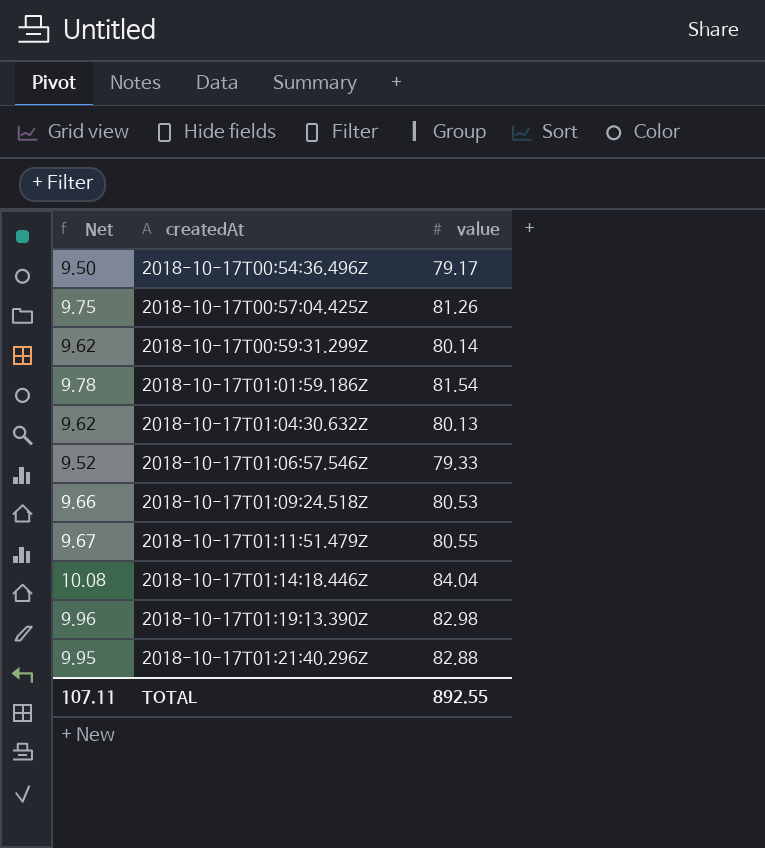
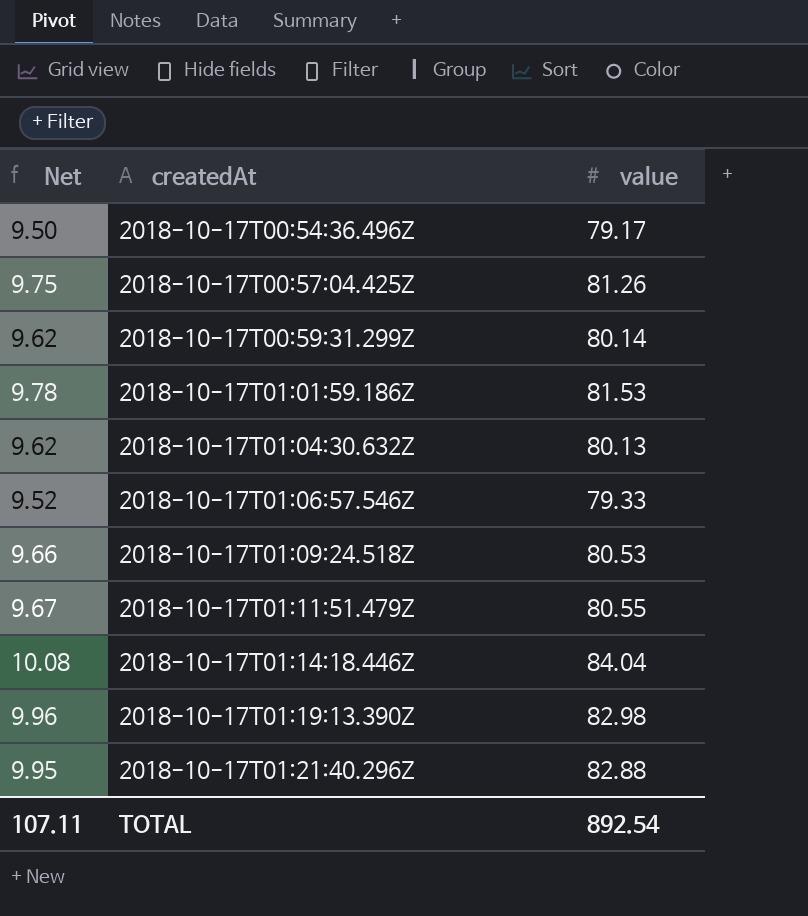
2018-10-17T01:01:59.186Z | value: 81.54 -> 81.53
TOTAL | value: 892.55 -> 892.54

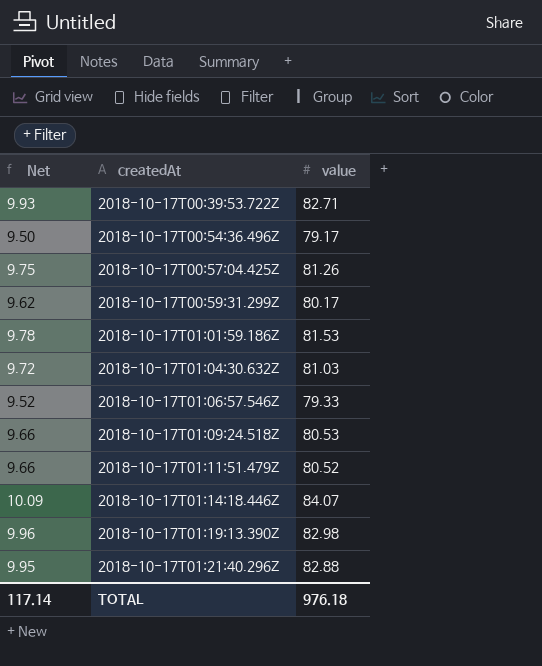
row 2018-10-17T00:39:53.722Z: none -> 9.93 | 82.71
2018-10-17T00:59:31.299Z | value: 80.14 -> 80.17
2018-10-17T01:04:30.632Z | Net: 9.62 -> 9.72
2018-10-17T01:04:30.632Z | value: 80.13 -> 81.03
2018-10-17T01:11:51.479Z | Net: 9.67 -> 9.66
2018-10-17T01:11:51.479Z | value: 80.55 -> 80.52
2018-10-17T01:14:18.446Z | Net: 10.08 -> 10.09
2018-10-17T01:14:18.446Z | value: 84.04 -> 84.07
TOTAL | Net: 107.11 -> 117.14
TOTAL | value: 892.54 -> 976.18

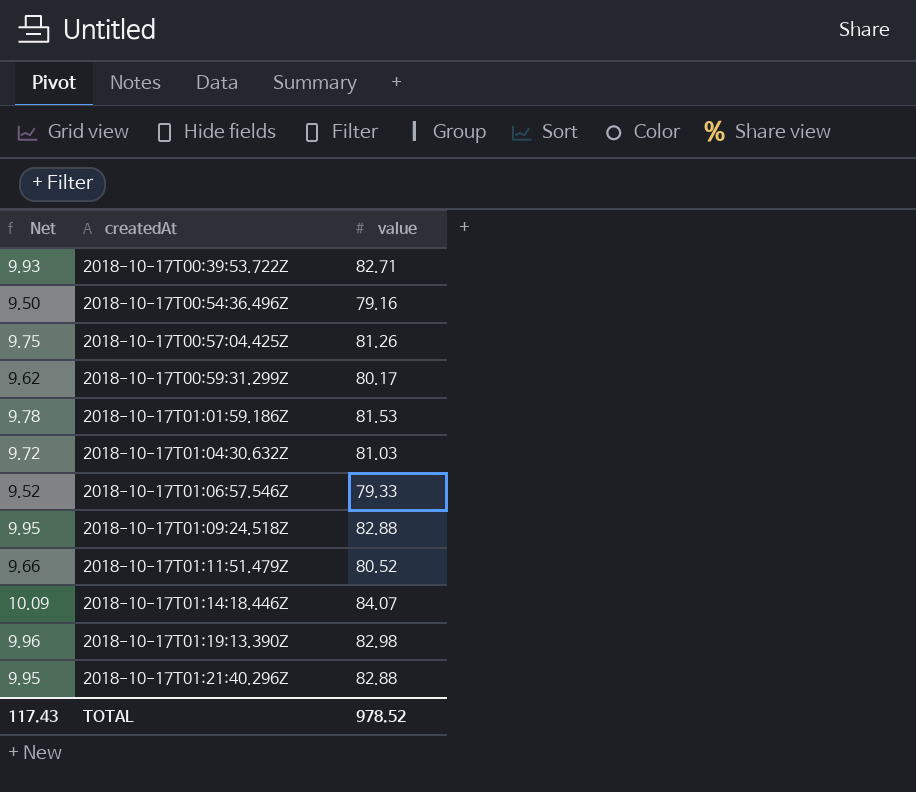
2018-10-17T00:54:36.496Z | value: 79.17 -> 79.16
2018-10-17T01:09:24.518Z | Net: 9.66 -> 9.95
2018-10-17T01:09:24.518Z | value: 80.53 -> 82.88
TOTAL | Net: 117.14 -> 117.43
TOTAL | value: 976.18 -> 978.52

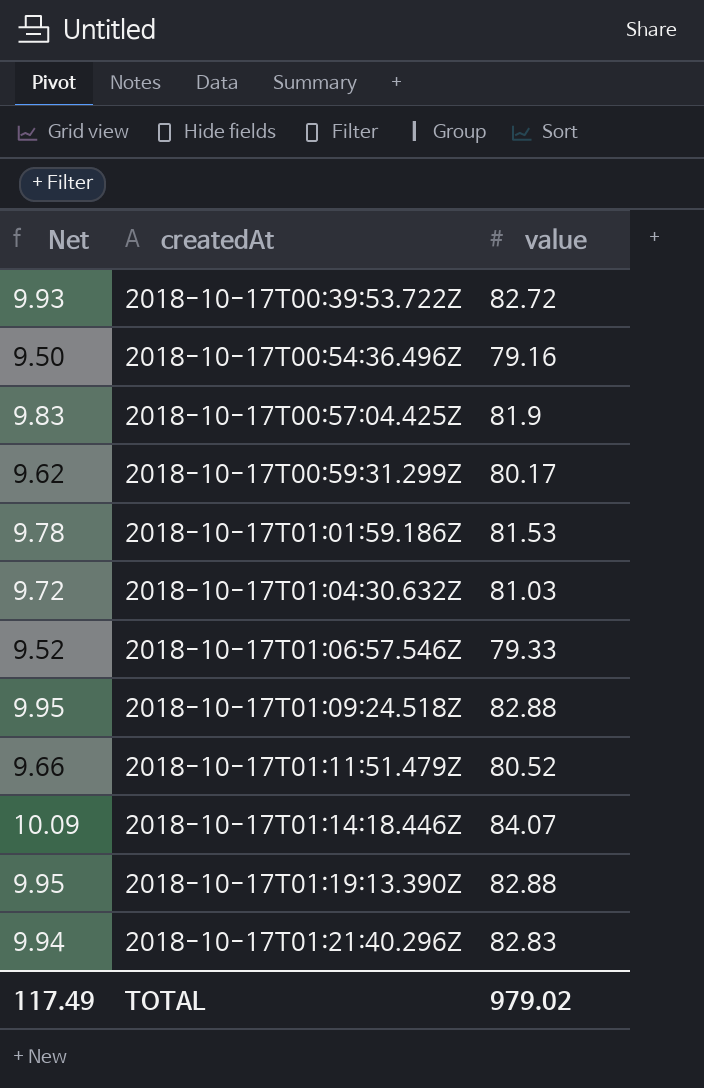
2018-10-17T00:39:53.722Z | value: 82.71 -> 82.72
2018-10-17T00:57:04.425Z | Net: 9.75 -> 9.83
2018-10-17T00:57:04.425Z | value: 81.26 -> 81.9
2018-10-17T01:19:13.390Z | Net: 9.96 -> 9.95
2018-10-17T01:19:13.390Z | value: 82.98 -> 82.88
2018-10-17T01:21:40.296Z | Net: 9.95 -> 9.94
2018-10-17T01:21:40.296Z | value: 82.88 -> 82.83
TOTAL | Net: 117.43 -> 117.49
TOTAL | value: 978.52 -> 979.02

